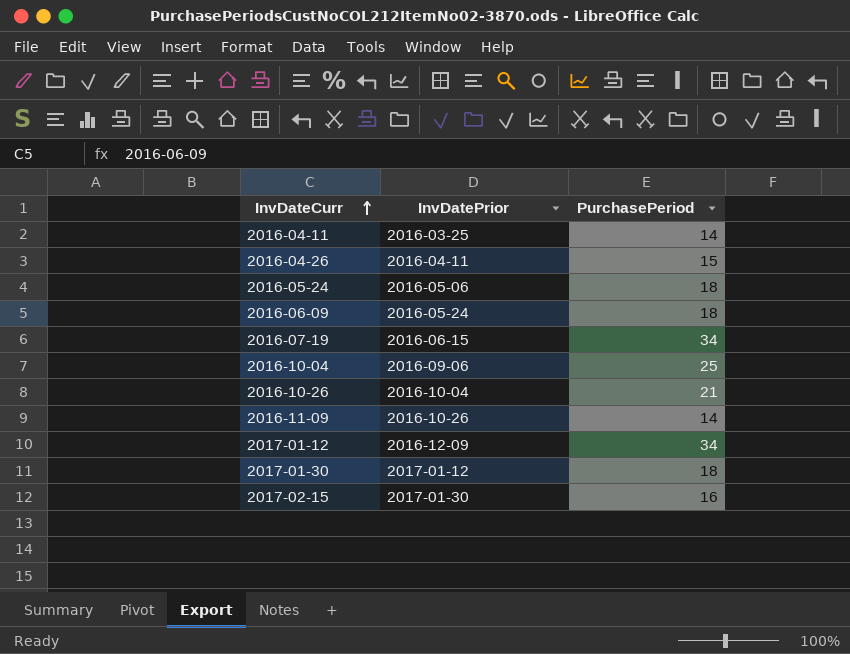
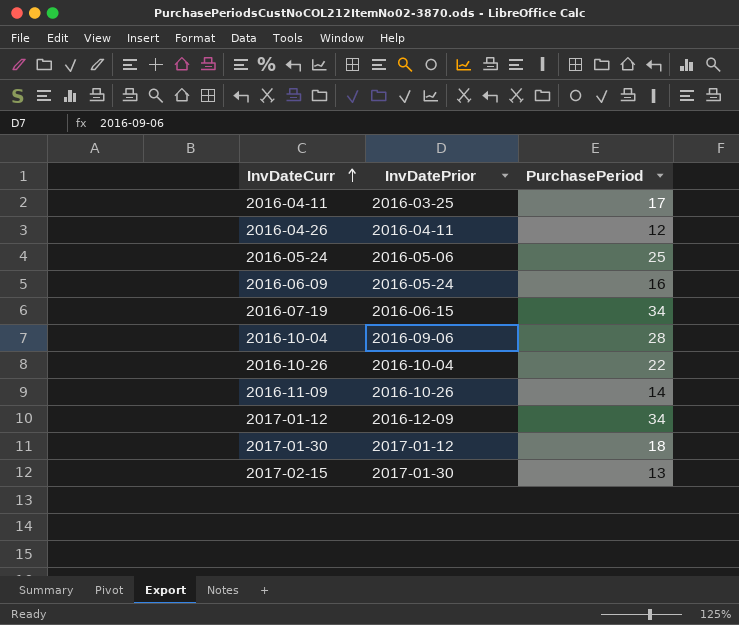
2016-04-11 | PurchasePeriod: 14 -> 17
2016-04-26 | PurchasePeriod: 15 -> 12
2016-05-24 | PurchasePeriod: 18 -> 25
2016-06-09 | PurchasePeriod: 18 -> 16
2016-10-04 | PurchasePeriod: 25 -> 28
2016-10-26 | PurchasePeriod: 21 -> 22
2017-02-15 | PurchasePeriod: 16 -> 13

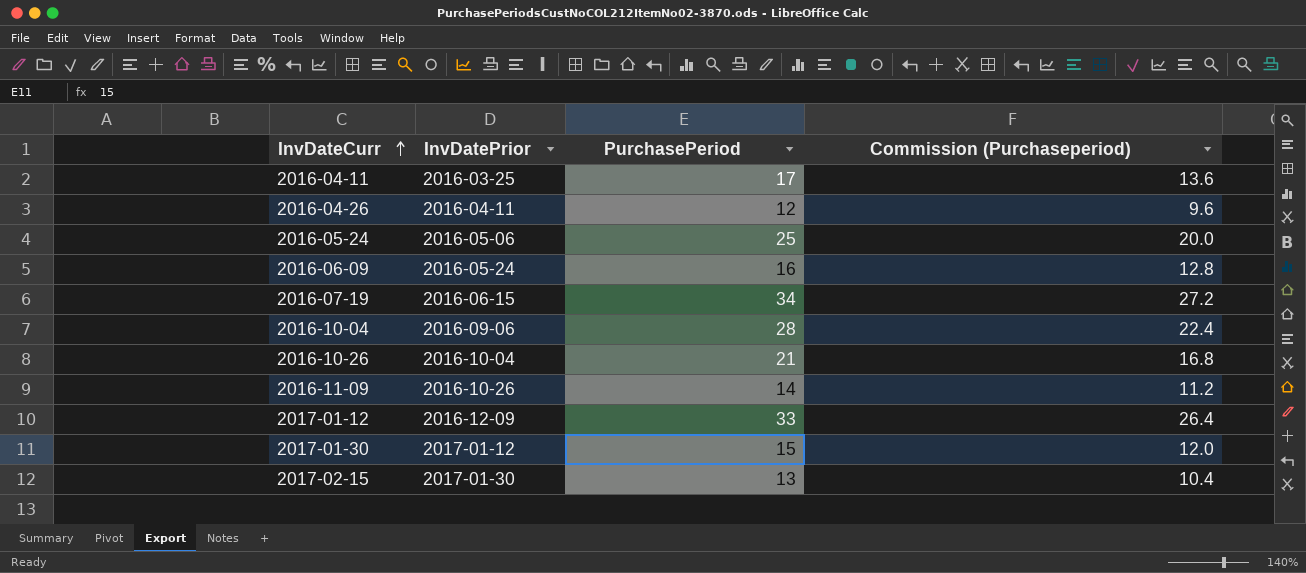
column Commission (Purchaseperiod) | formula: none -> [PurchasePeriod] * 0.8
2016-10-26 | PurchasePeriod: 22 -> 21
2017-01-12 | PurchasePeriod: 34 -> 33
2017-01-30 | PurchasePeriod: 18 -> 15

